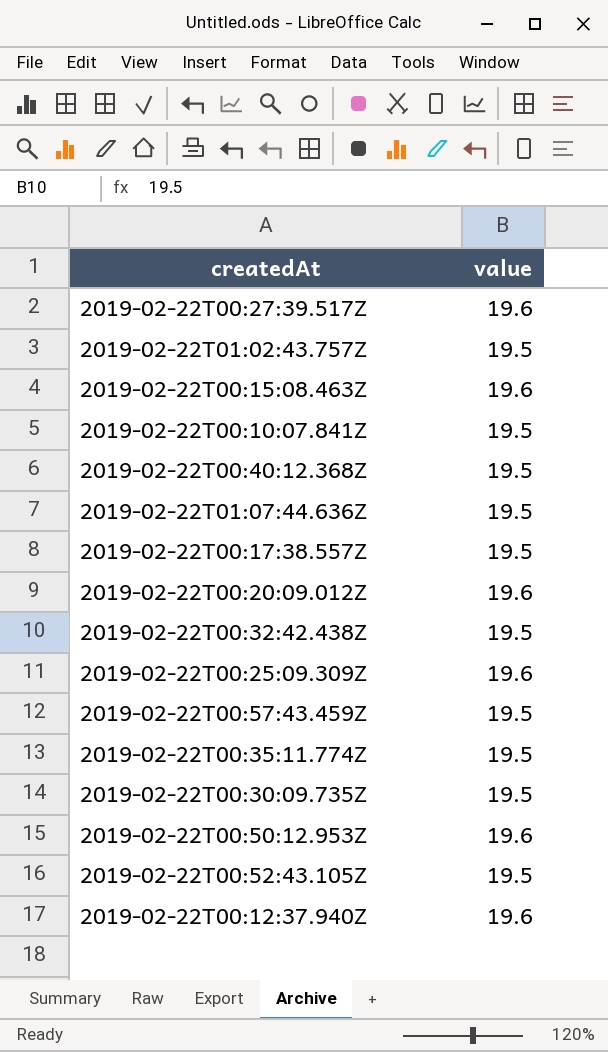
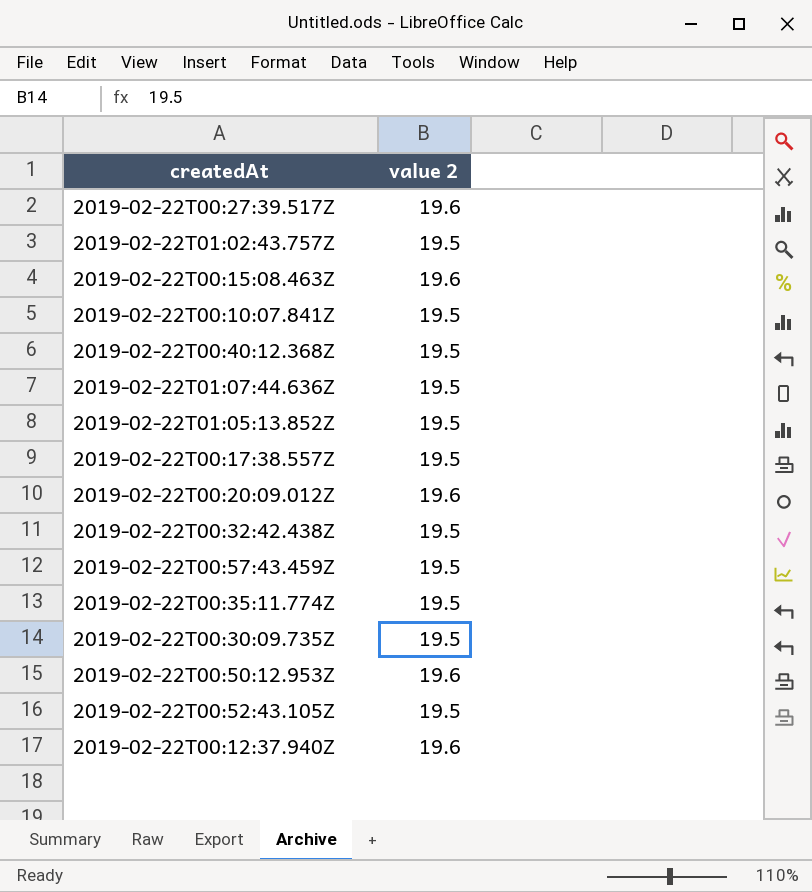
column name: value -> value 2
row 2019-02-22T00:25:09.309Z: 19.6 -> none
row 2019-02-22T01:05:13.852Z: none -> 19.5

